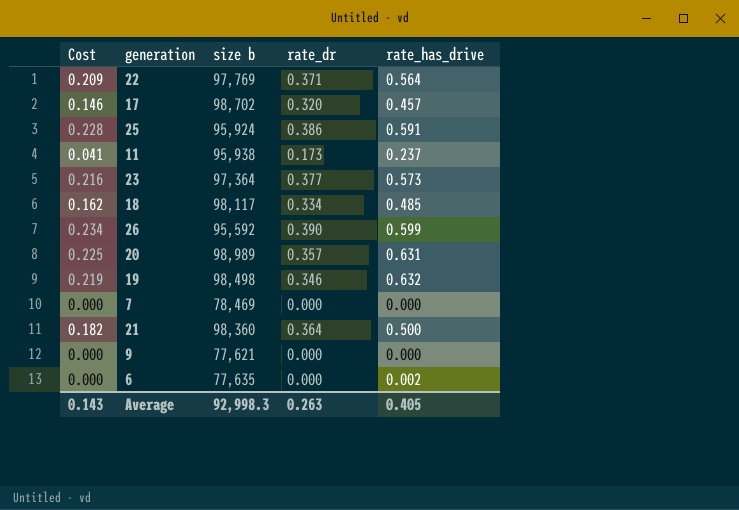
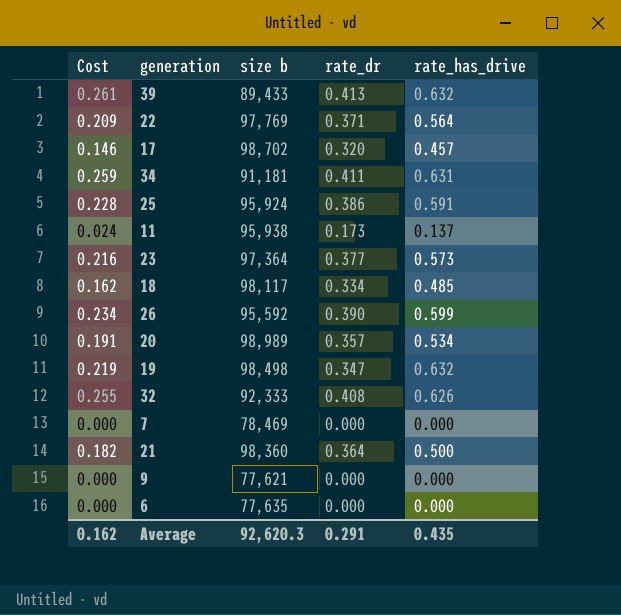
row 39: none -> 0.261 | 89,433 | 0.413 | 0.632
row 34: none -> 0.259 | 91,181 | 0.411 | 0.631
11 | Cost: 0.041 -> 0.024
11 | rate_has_drive: 0.237 -> 0.137
20 | Cost: 0.225 -> 0.191
20 | rate_has_drive: 0.631 -> 0.534
19 | rate_dr: 0.346 -> 0.347
row 32: none -> 0.255 | 92,333 | 0.408 | 0.626
6 | rate_has_drive: 0.002 -> 0.000
Average | Cost: 0.143 -> 0.162
Average | size b: 92,998.3 -> 92,620.3
Average | rate_dr: 0.263 -> 0.291
Average | rate_has_drive: 0.405 -> 0.435

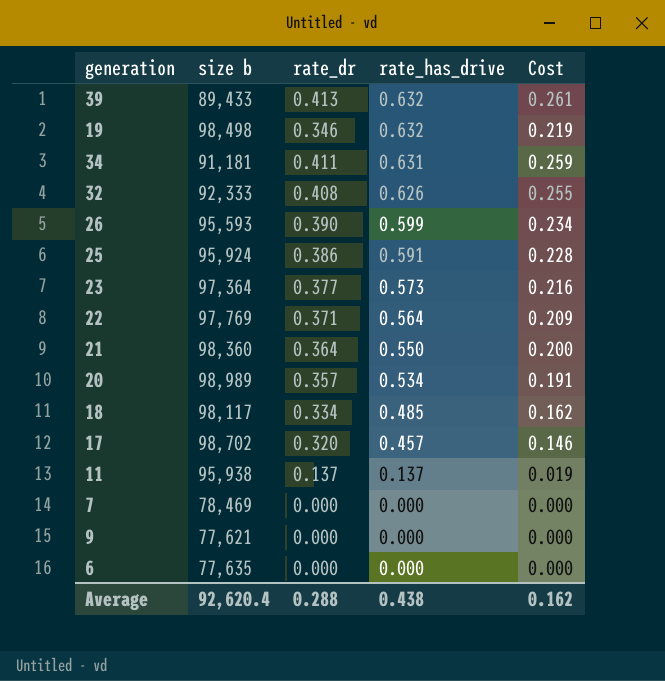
row order: none -> rate_has_drive descending
column Cost | position: 1 -> 5
19 | rate_dr: 0.347 -> 0.346
26 | size b: 95,592 -> 95,593
21 | rate_has_drive: 0.500 -> 0.550
21 | Cost: 0.182 -> 0.200
11 | rate_dr: 0.173 -> 0.137
11 | Cost: 0.024 -> 0.019
Average | size b: 92,620.3 -> 92,620.4
Average | rate_dr: 0.291 -> 0.288
Average | rate_has_drive: 0.435 -> 0.438

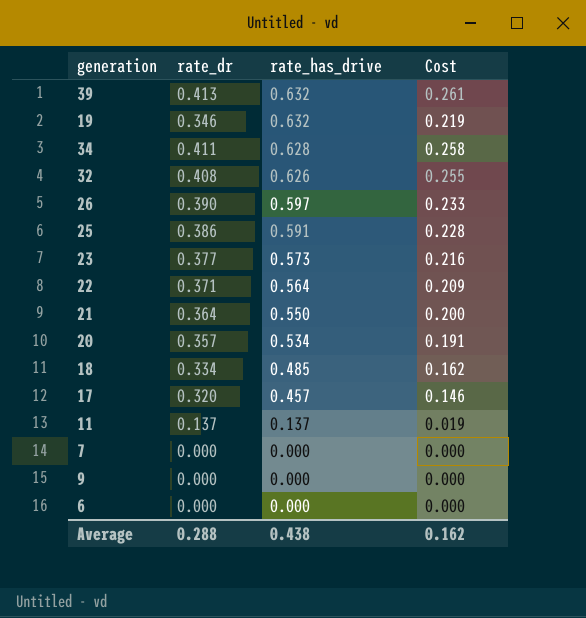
column size b | position: 2 -> none
34 | rate_has_drive: 0.631 -> 0.628
34 | Cost: 0.259 -> 0.258
26 | rate_has_drive: 0.599 -> 0.597
26 | Cost: 0.234 -> 0.233

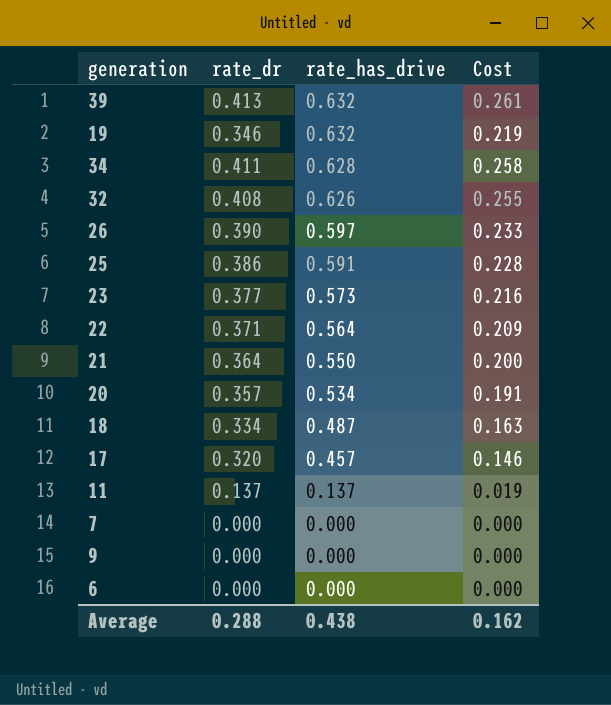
18 | rate_has_drive: 0.485 -> 0.487
18 | Cost: 0.162 -> 0.163

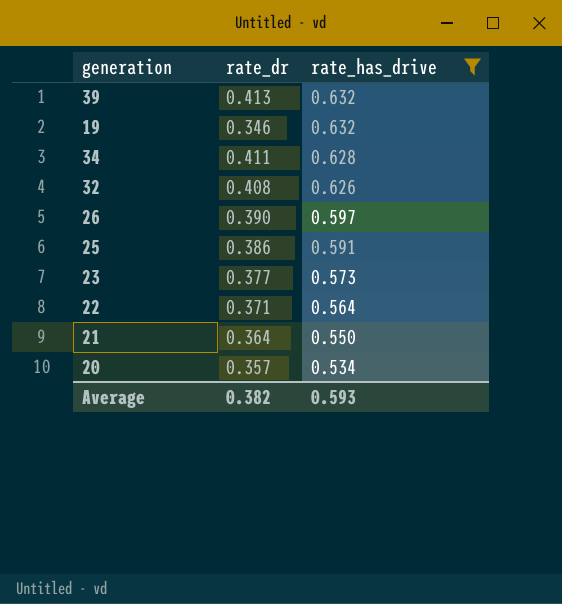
filter: none -> rate_has_drive >= 0.534
column Cost | formula: [rate_dr] * [rate_has_drive] -> none
Average | rate_dr: 0.288 -> 0.382
Average | rate_has_drive: 0.438 -> 0.593

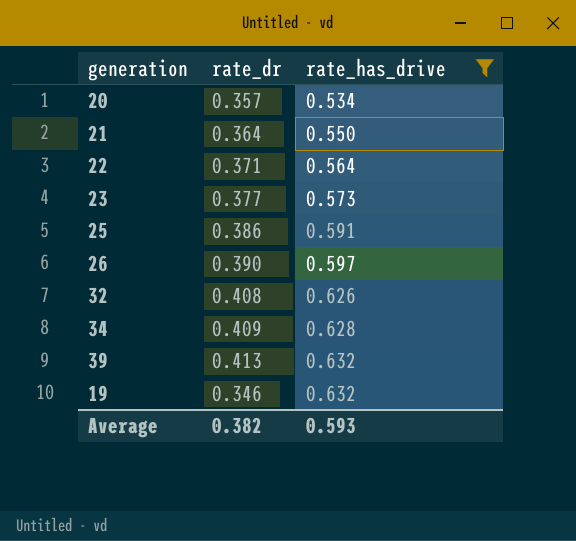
row order: rate_has_drive descending -> rate_has_drive ascending
34 | rate_dr: 0.411 -> 0.409

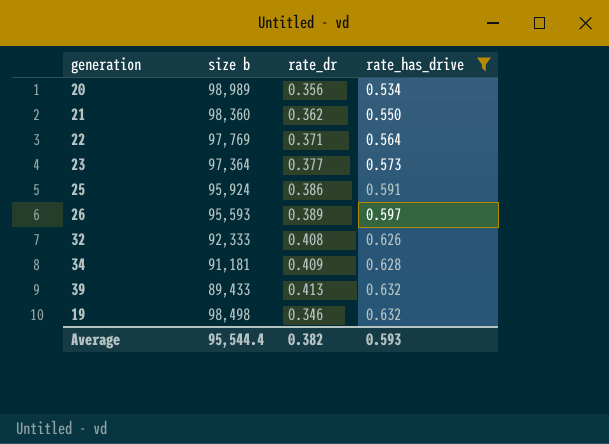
column size b | position: none -> 2
20 | rate_dr: 0.357 -> 0.356
21 | rate_dr: 0.364 -> 0.362
26 | rate_dr: 0.390 -> 0.389

